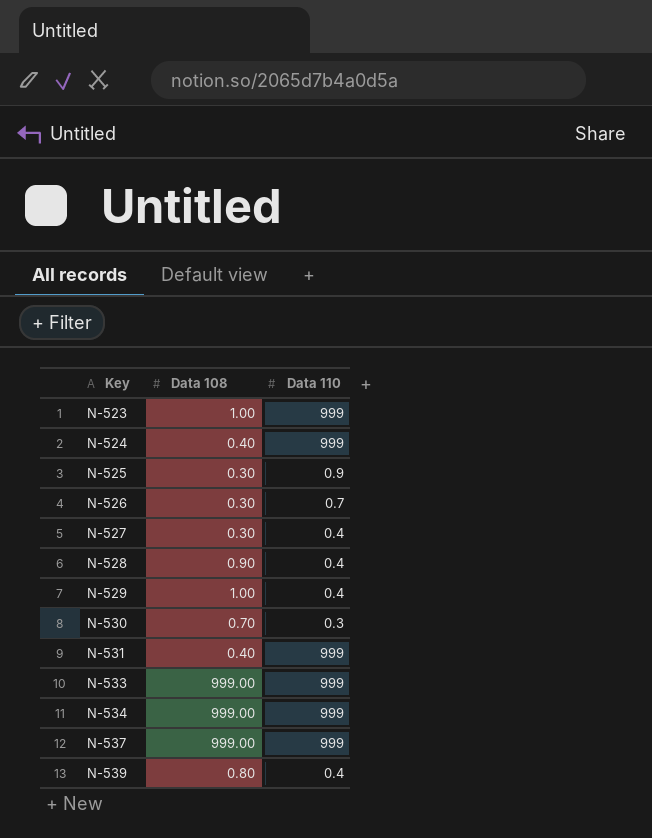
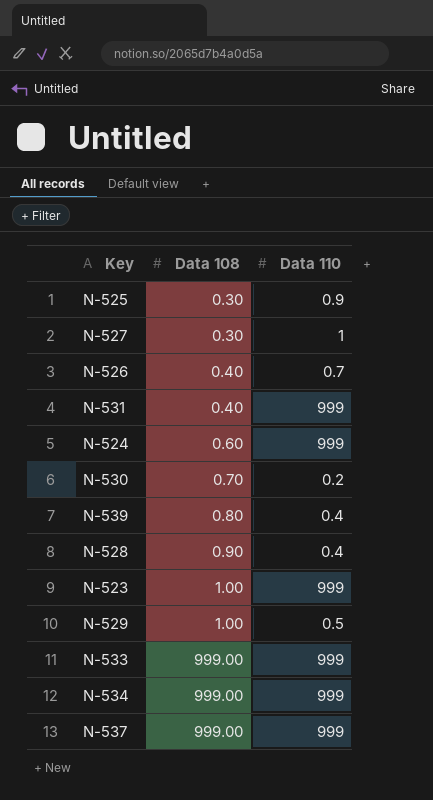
row order: Key ascending -> Data 108 ascending
N-527 | Data 110: 0.4 -> 1
N-526 | Data 108: 0.30 -> 0.40
N-524 | Data 108: 0.40 -> 0.60
N-530 | Data 110: 0.3 -> 0.2
N-529 | Data 110: 0.4 -> 0.5

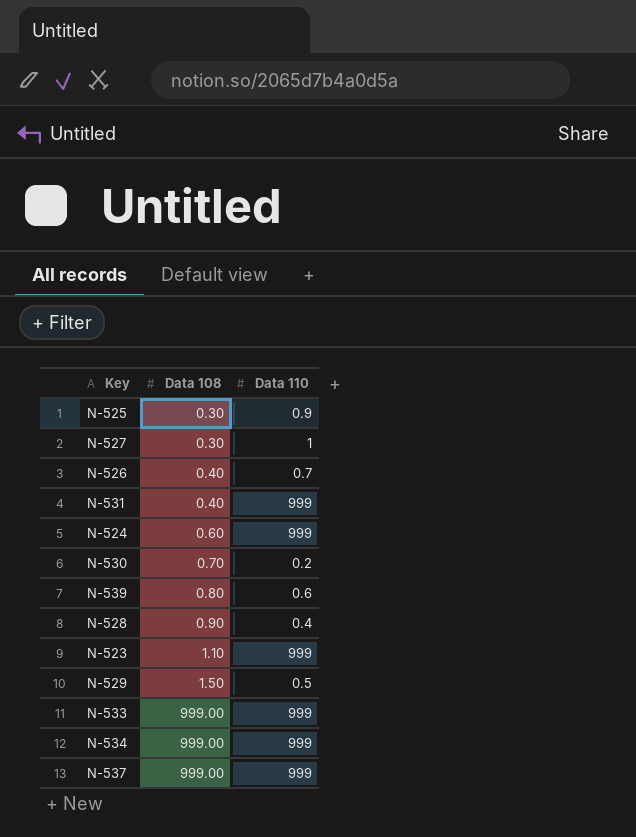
N-539 | Data 110: 0.4 -> 0.6
N-523 | Data 108: 1.00 -> 1.10
N-529 | Data 108: 1.00 -> 1.50

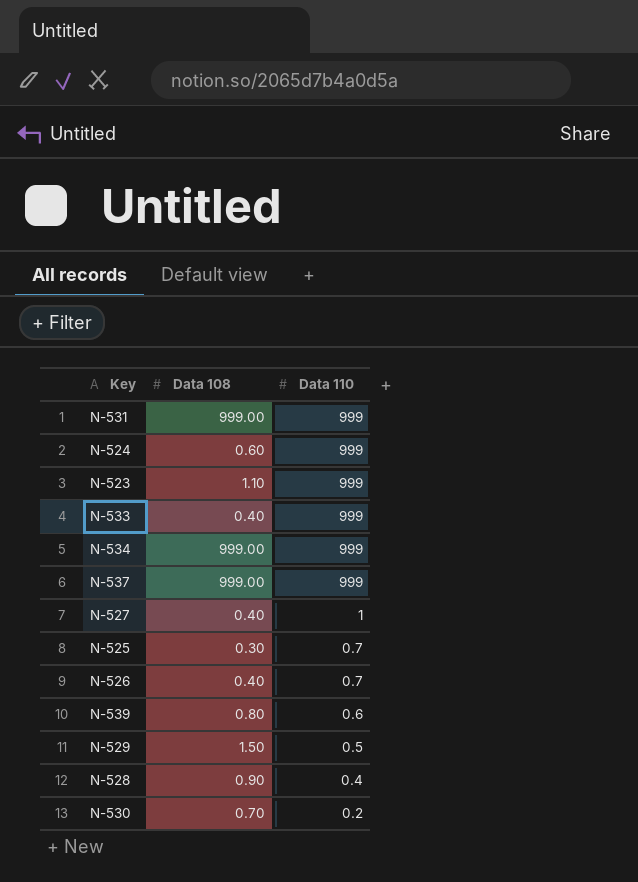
row order: Data 108 ascending -> Data 110 descending
N-531 | Data 108: 0.40 -> 999.00
N-533 | Data 108: 999.00 -> 0.40
N-527 | Data 108: 0.30 -> 0.40
N-525 | Data 110: 0.9 -> 0.7

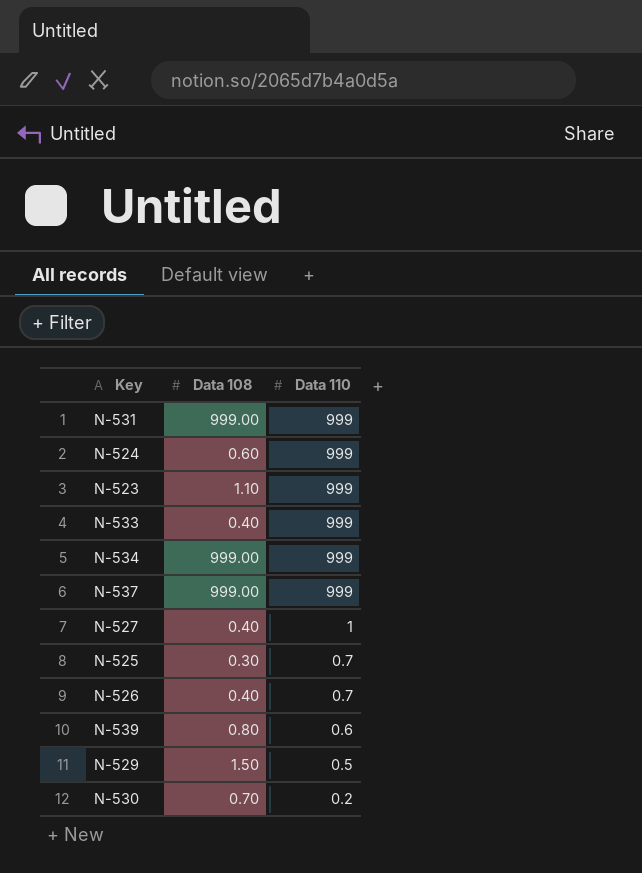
row N-528: 0.90 | 0.4 -> none

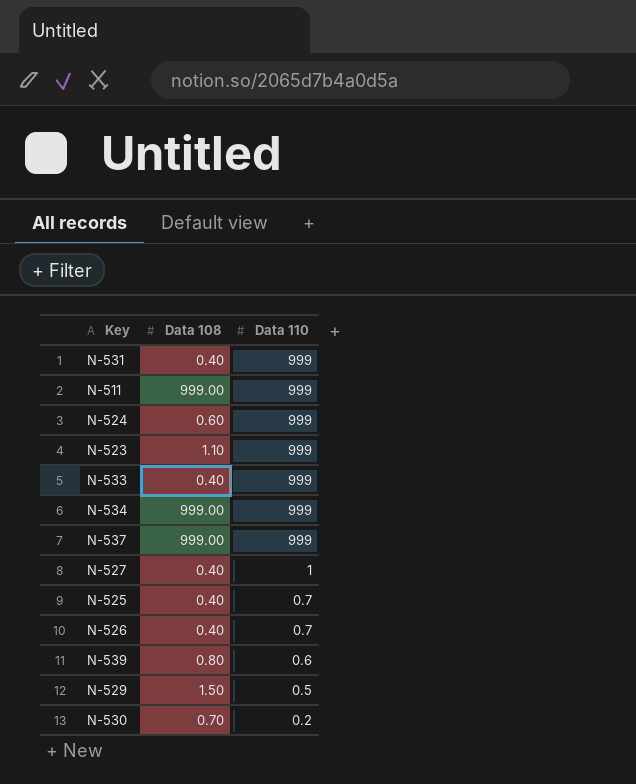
N-531 | Data 108: 999.00 -> 0.40
row N-511: none -> 999.00 | 999
N-525 | Data 108: 0.30 -> 0.40

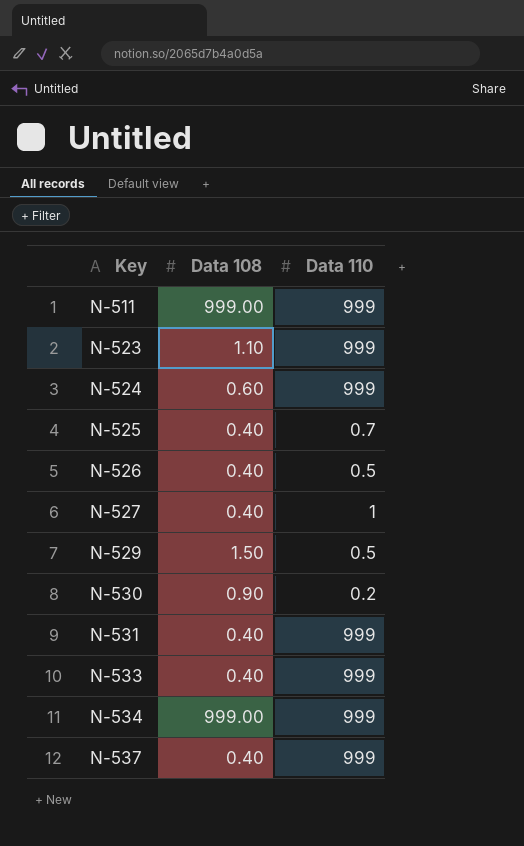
row order: Data 110 descending -> Key ascending
row N-539: 0.80 | 0.6 -> none
N-526 | Data 110: 0.7 -> 0.5
N-530 | Data 108: 0.70 -> 0.90
N-537 | Data 108: 999.00 -> 0.40

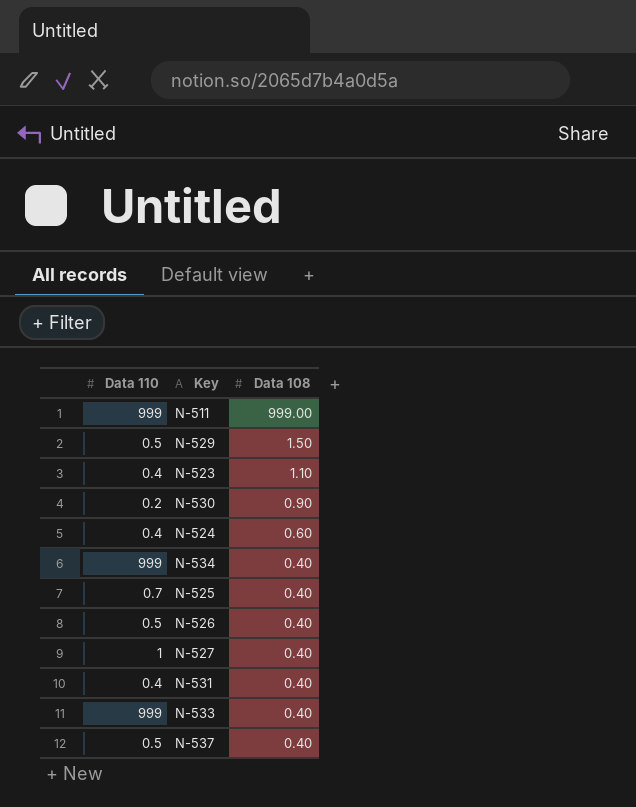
row order: Key ascending -> Data 108 descending
column Data 110 | position: 3 -> 1
N-523 | Data 110: 999 -> 0.4
N-524 | Data 110: 999 -> 0.4
N-534 | Data 108: 999.00 -> 0.40
N-531 | Data 110: 999 -> 0.4
N-537 | Data 110: 999 -> 0.5

